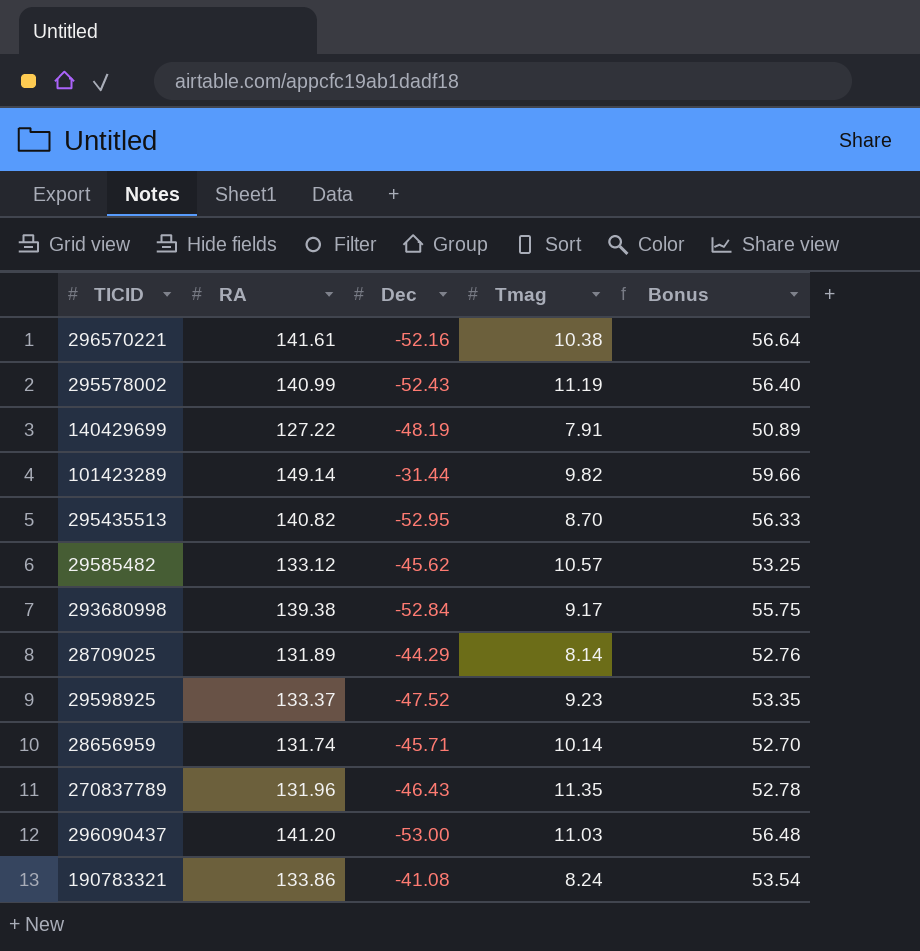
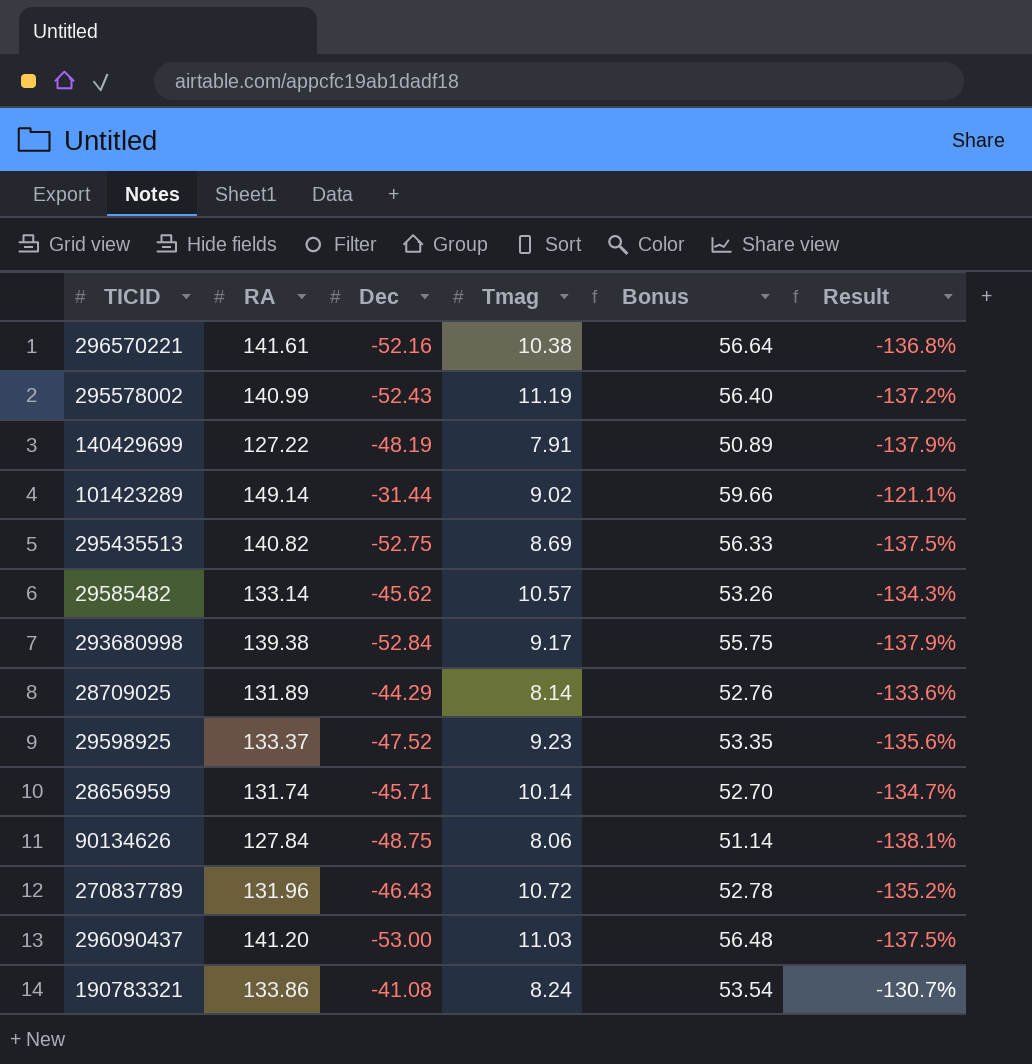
column Result | formula: none -> ([Dec] - [RA]) / [RA]
101423289 | Tmag: 9.82 -> 9.02
295435513 | Dec: -52.95 -> -52.75
295435513 | Tmag: 8.70 -> 8.69
29585482 | RA: 133.12 -> 133.14
29585482 | Bonus: 53.25 -> 53.26
row 90134626: none -> 127.84 | -48.75 | 8.06 | 51.14 | -138.1%
270837789 | Tmag: 11.35 -> 10.72

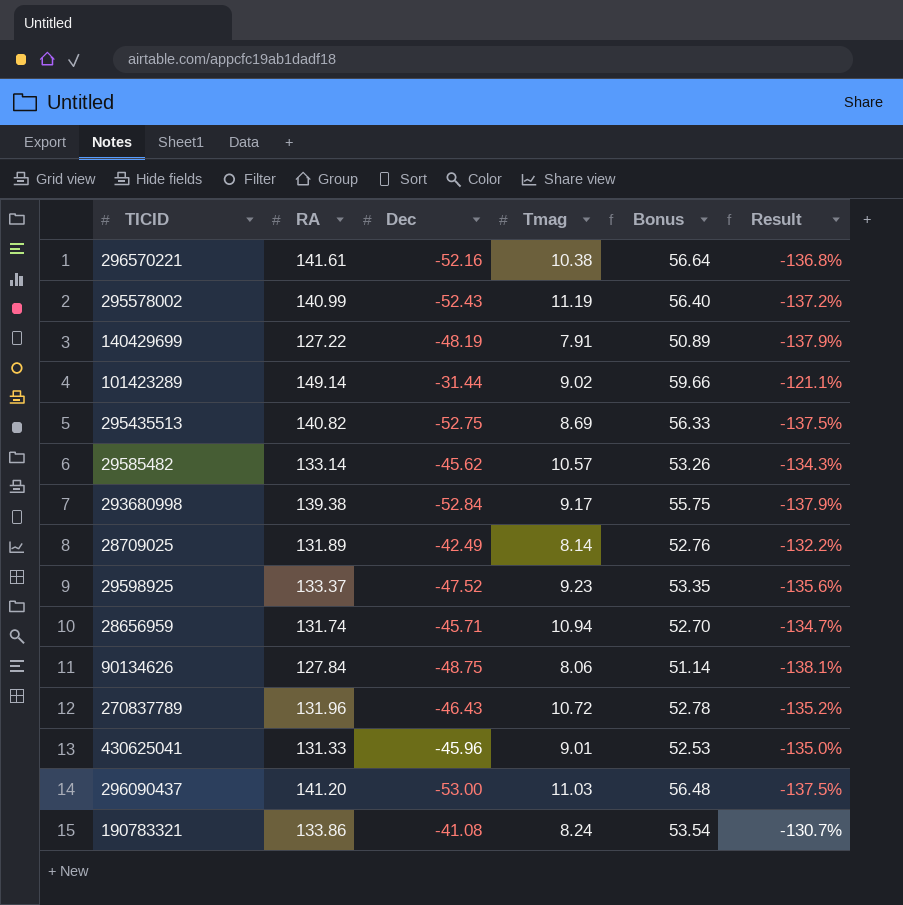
28709025 | Dec: -44.29 -> -42.49
28709025 | Result: -133.6% -> -132.2%
28656959 | Tmag: 10.14 -> 10.94
row 430625041: none -> 131.33 | -45.96 | 9.01 | 52.53 | -135.0%

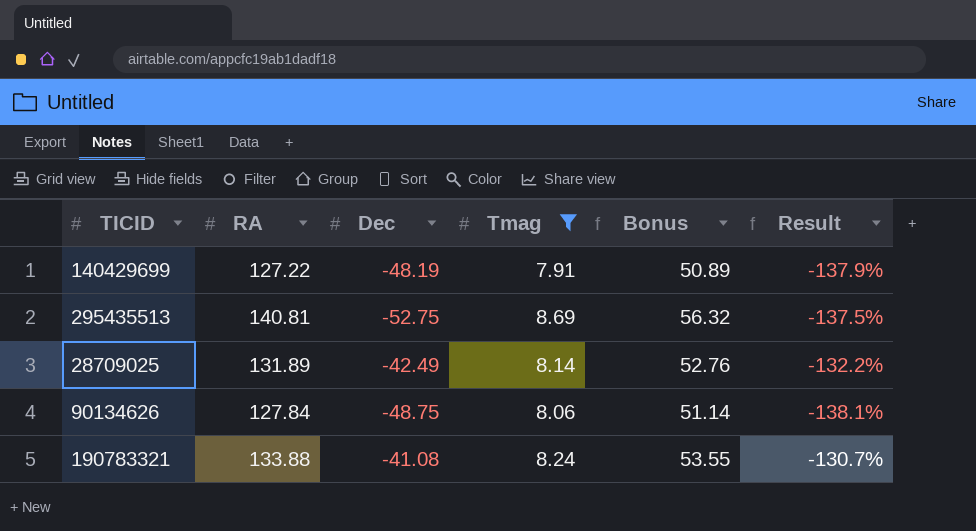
filter: none -> Tmag <= 8.69
295435513 | RA: 140.82 -> 140.81
295435513 | Bonus: 56.33 -> 56.32
190783321 | RA: 133.86 -> 133.88
190783321 | Bonus: 53.54 -> 53.55

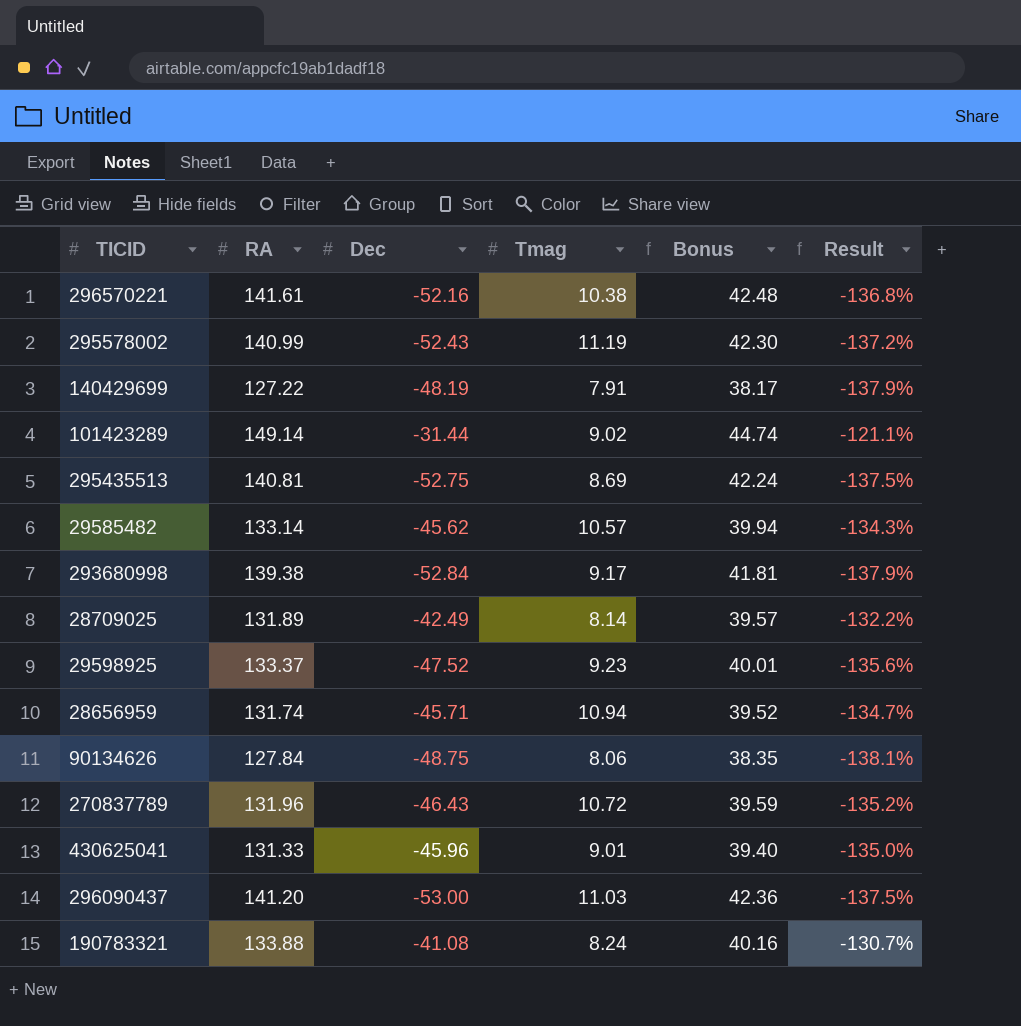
filter: Tmag <= 8.69 -> none
column Bonus | formula: [RA] * 0.4 -> [RA] * 0.3

